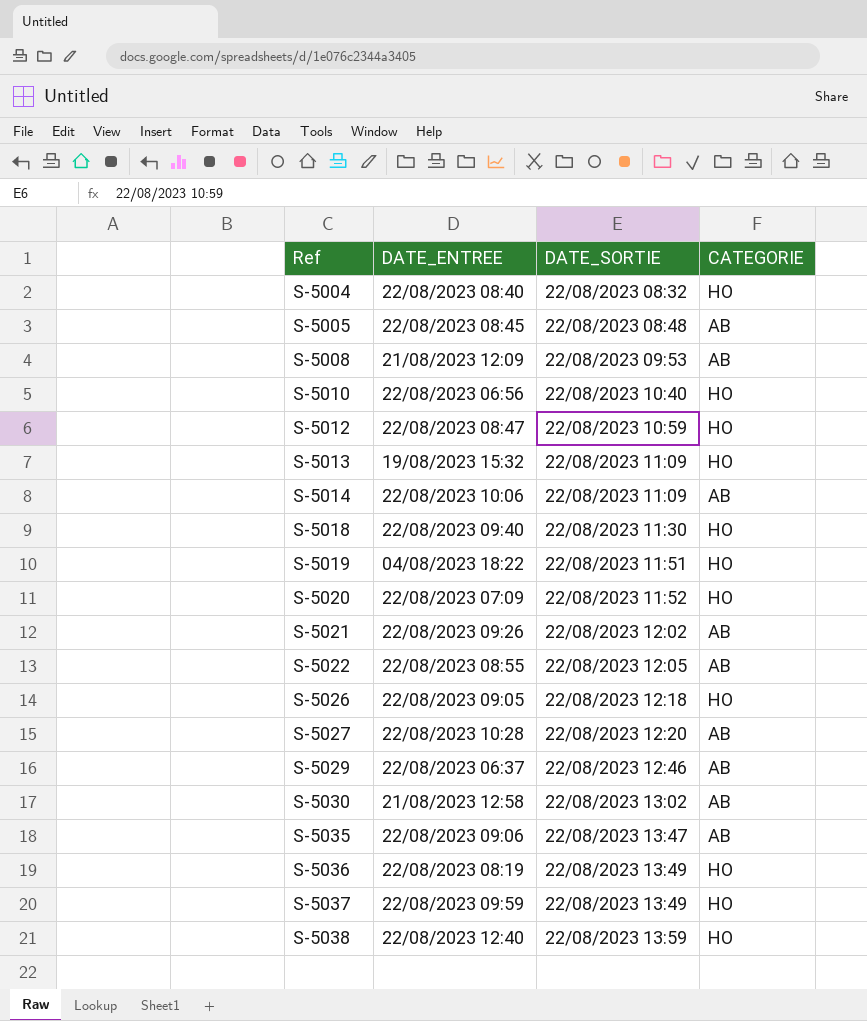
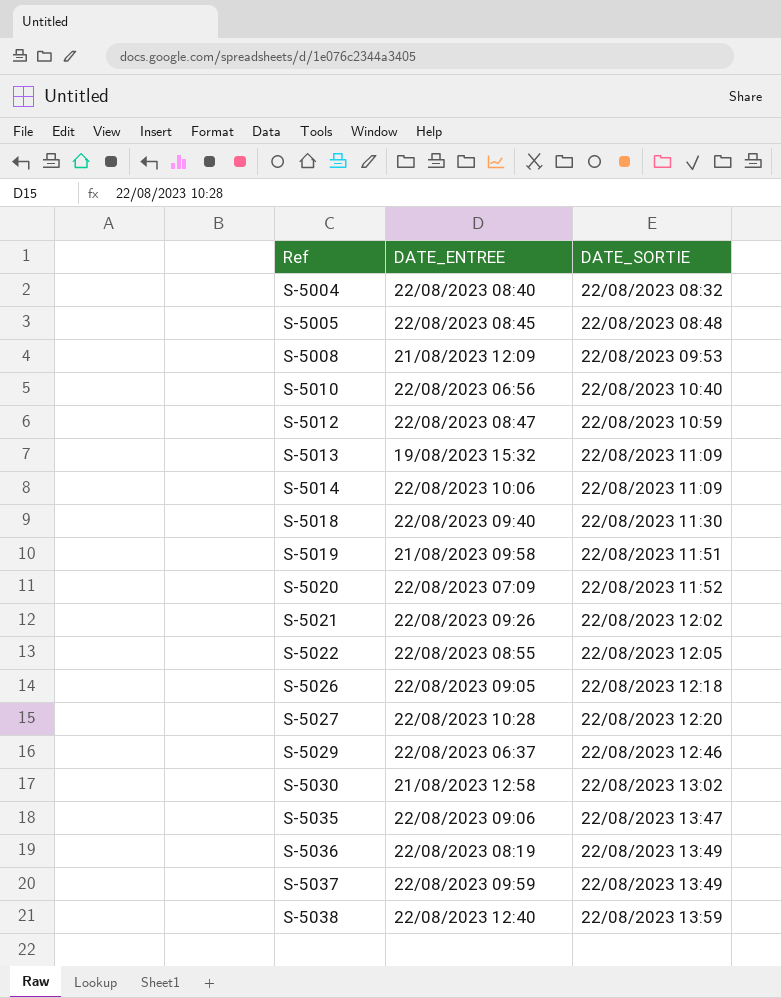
column CATEGORIE | position: 4 -> none
S-5019 | DATE_ENTREE: 04/08/2023 18:22 -> 21/08/2023 09:58

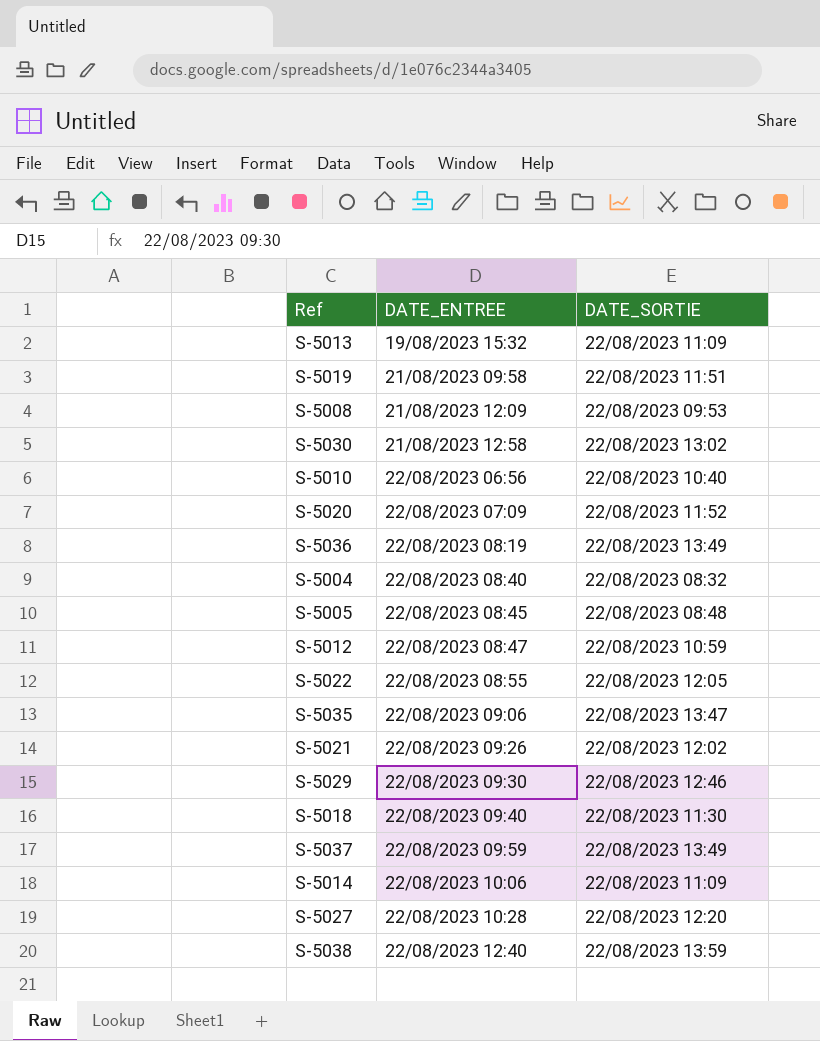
row order: Ref ascending -> DATE_ENTREE ascending
row S-5026: 22/08/2023 09:05 | 22/08/2023 12:18 -> none
S-5029 | DATE_ENTREE: 22/08/2023 06:37 -> 22/08/2023 09:30

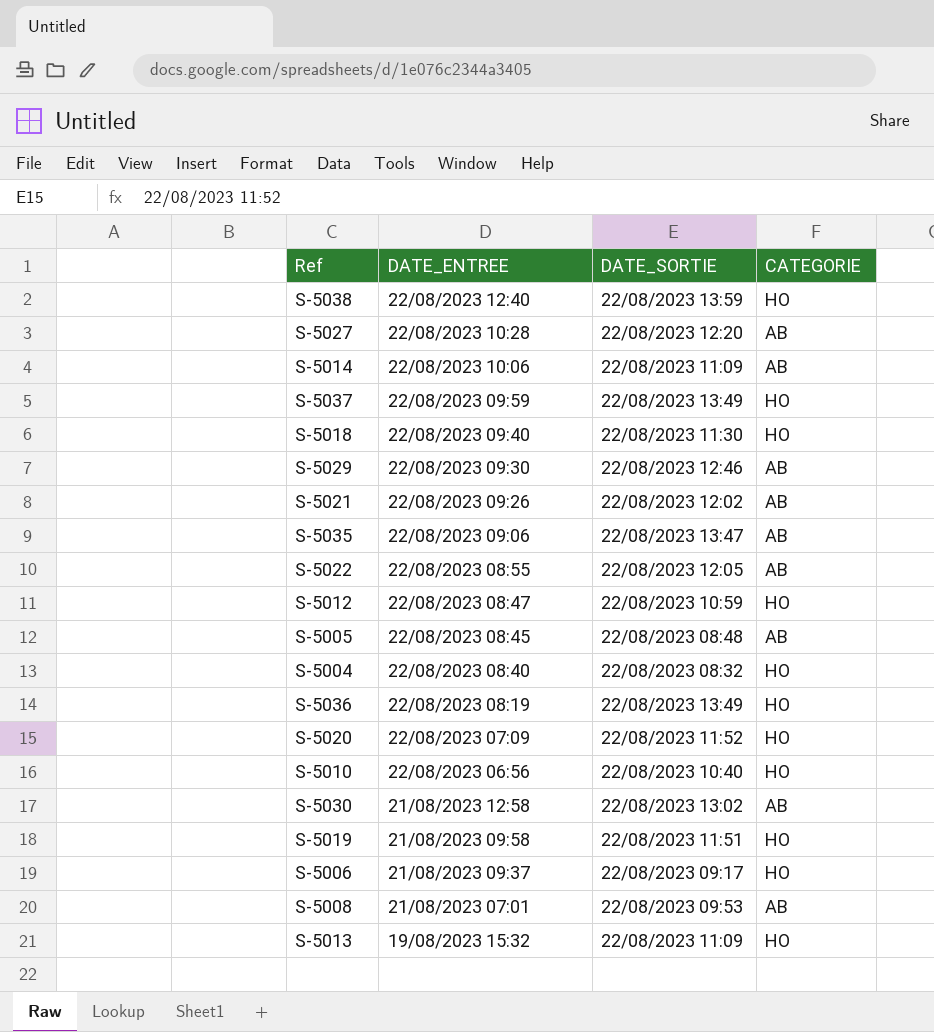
row order: DATE_ENTREE ascending -> DATE_ENTREE descending
column CATEGORIE | position: none -> 4
row S-5006: none -> 21/08/2023 09:37 | 22/08/2023 09:17 | HO
S-5008 | DATE_ENTREE: 21/08/2023 12:09 -> 21/08/2023 07:01

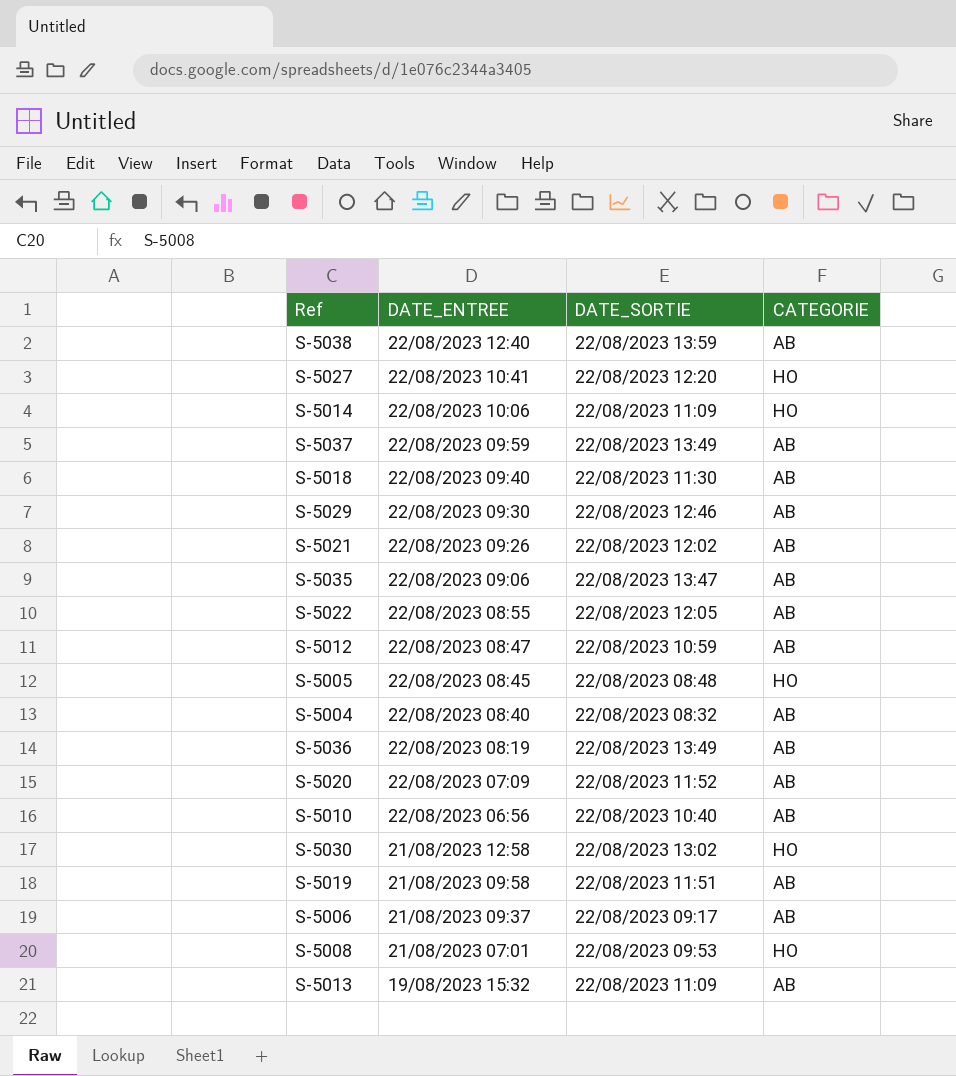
S-5038 | CATEGORIE: HO -> AB
S-5027 | DATE_ENTREE: 22/08/2023 10:28 -> 22/08/2023 10:41
S-5027 | CATEGORIE: AB -> HO
S-5014 | CATEGORIE: AB -> HO
S-5037 | CATEGORIE: HO -> AB
S-5018 | CATEGORIE: HO -> AB
S-5012 | CATEGORIE: HO -> AB
S-5005 | CATEGORIE: AB -> HO
S-5004 | CATEGORIE: HO -> AB
S-5036 | CATEGORIE: HO -> AB
S-5020 | CATEGORIE: HO -> AB
S-5010 | CATEGORIE: HO -> AB
S-5030 | CATEGORIE: AB -> HO
S-5019 | CATEGORIE: HO -> AB
S-5006 | CATEGORIE: HO -> AB
S-5008 | CATEGORIE: AB -> HO
S-5013 | CATEGORIE: HO -> AB

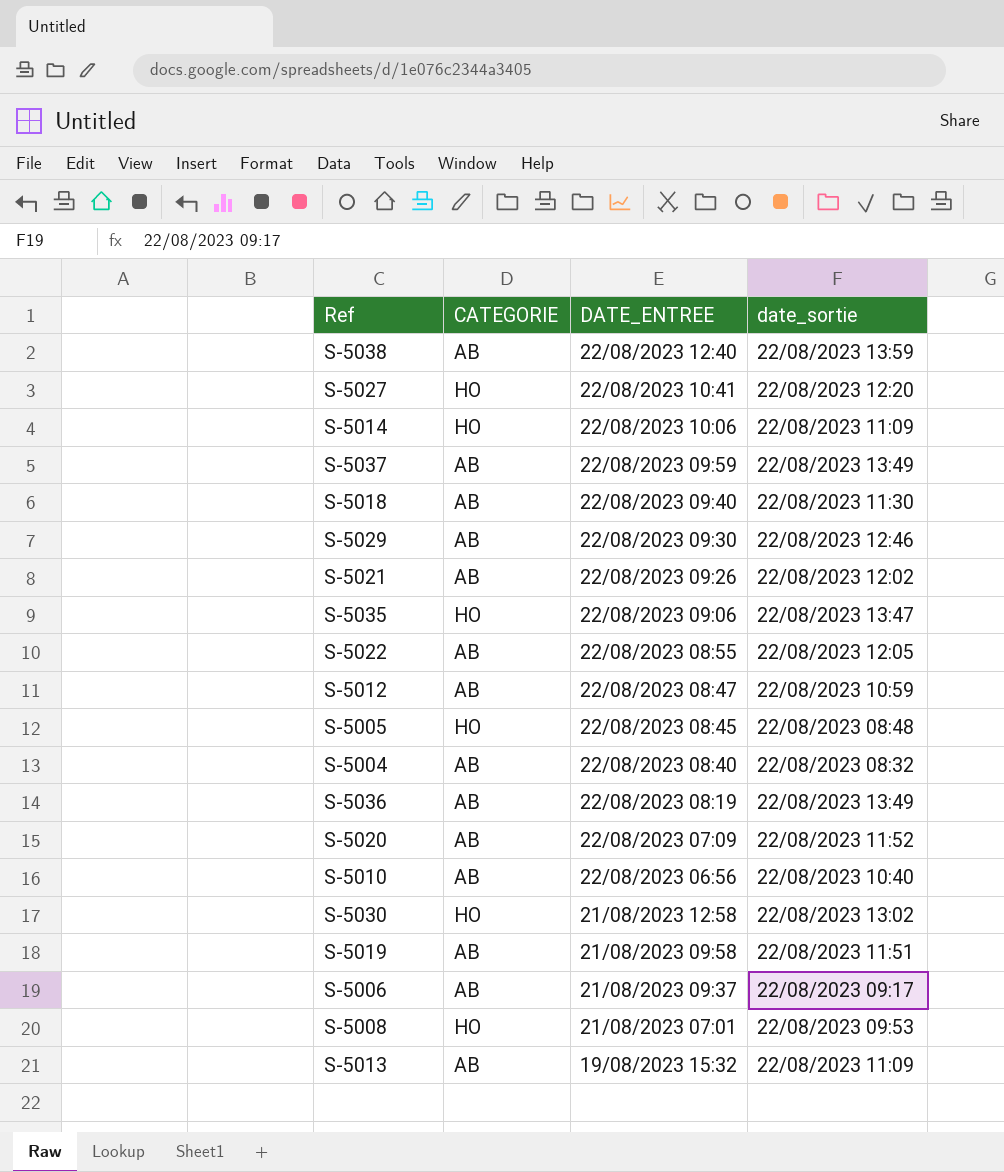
column CATEGORIE | position: 4 -> 2
column name: DATE_SORTIE -> date_sortie
S-5035 | CATEGORIE: AB -> HO

